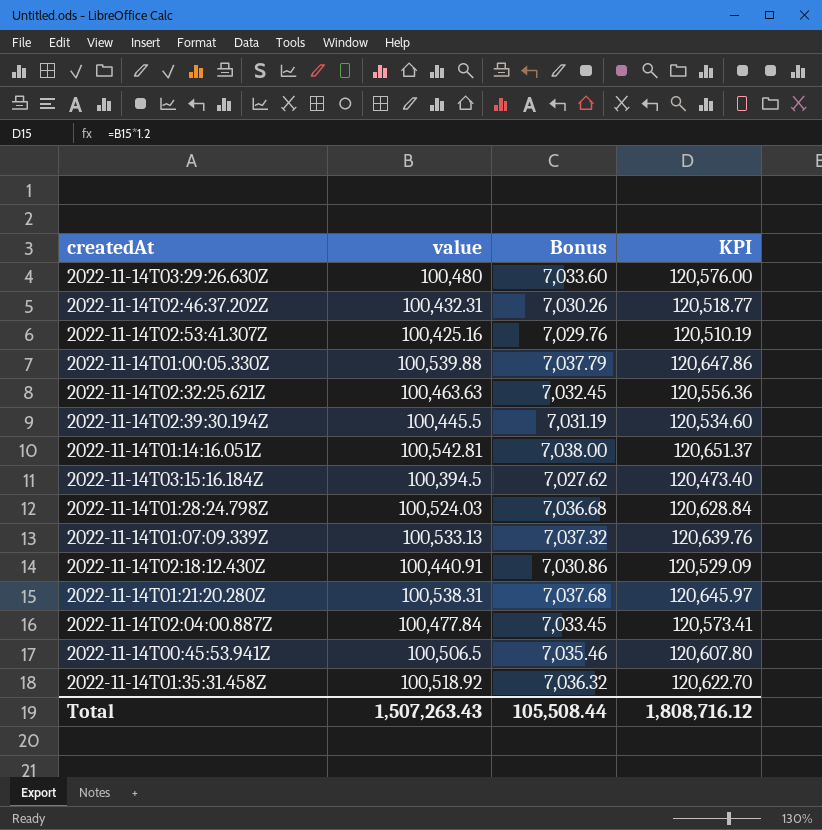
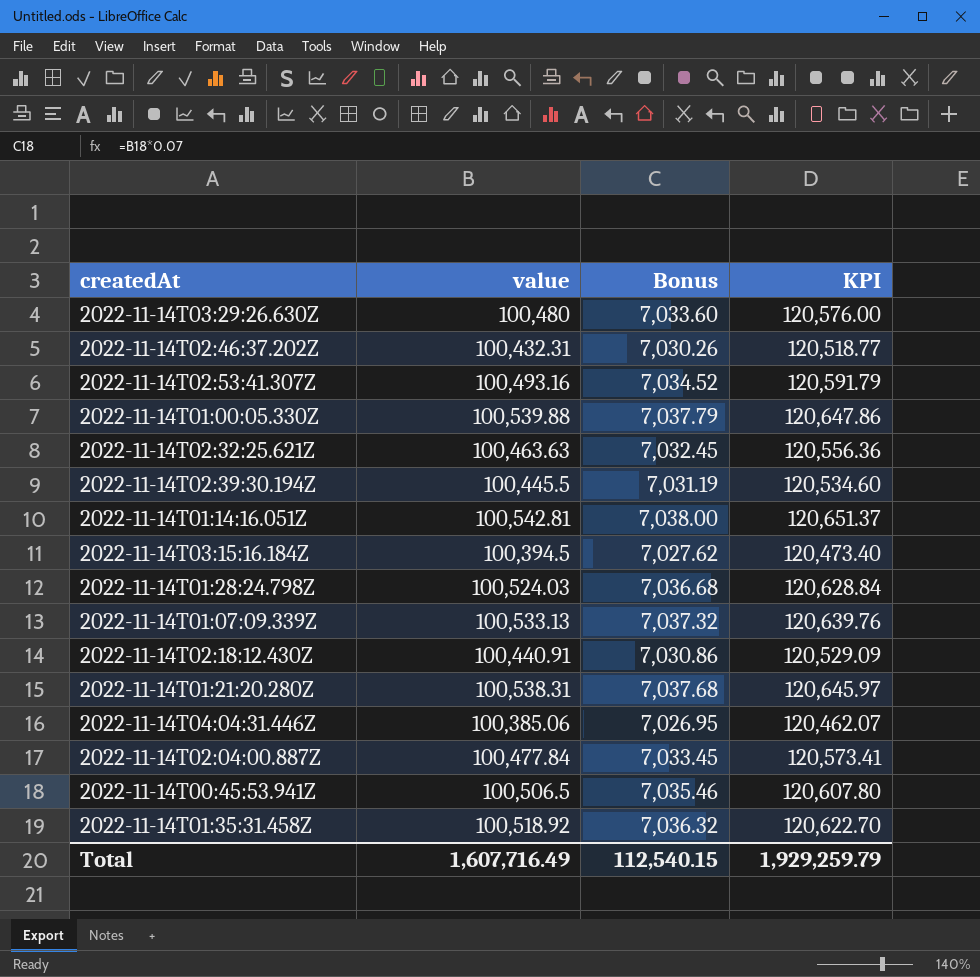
2022-11-14T02:53:41.307Z | value: 100,425.16 -> 100,493.16
2022-11-14T02:53:41.307Z | Bonus: 7,029.76 -> 7,034.52
2022-11-14T02:53:41.307Z | KPI: 120,510.19 -> 120,591.79
row 2022-11-14T04:04:31.446Z: none -> 100,385.06 | 7,026.95 | 120,462.07
Total | value: 1,507,263.43 -> 1,607,716.49
Total | Bonus: 105,508.44 -> 112,540.15
Total | KPI: 1,808,716.12 -> 1,929,259.79

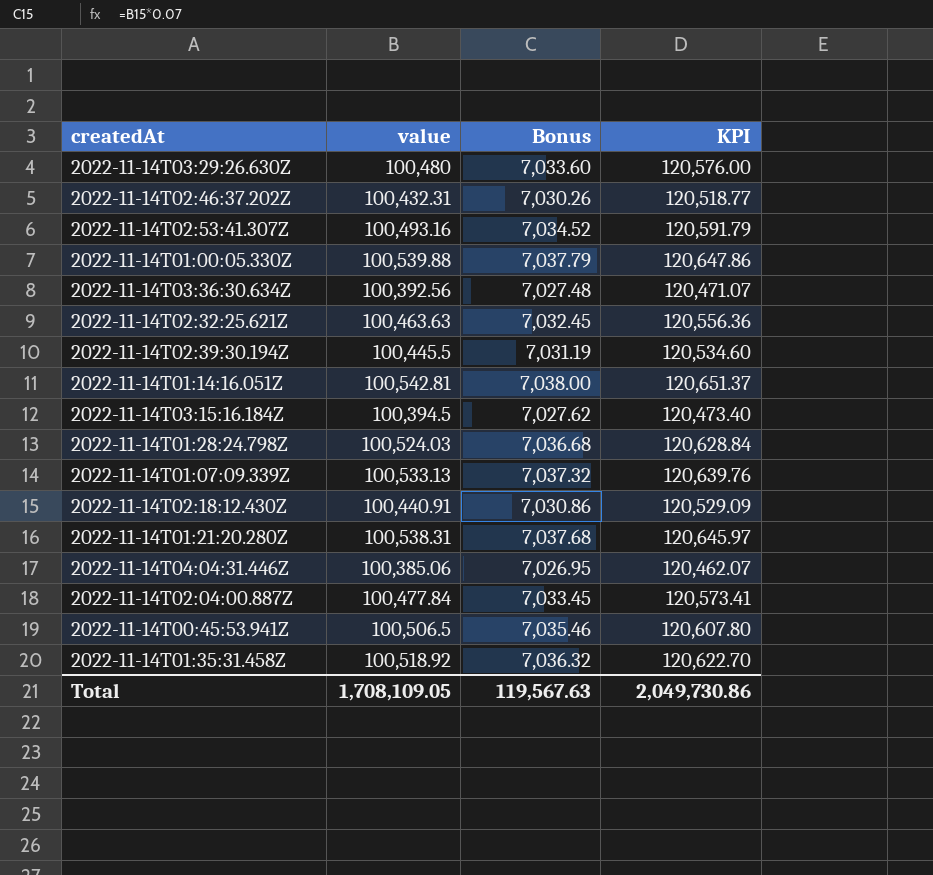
row 2022-11-14T03:36:30.634Z: none -> 100,392.56 | 7,027.48 | 120,471.07
Total | value: 1,607,716.49 -> 1,708,109.05
Total | Bonus: 112,540.15 -> 119,567.63
Total | KPI: 1,929,259.79 -> 2,049,730.86

